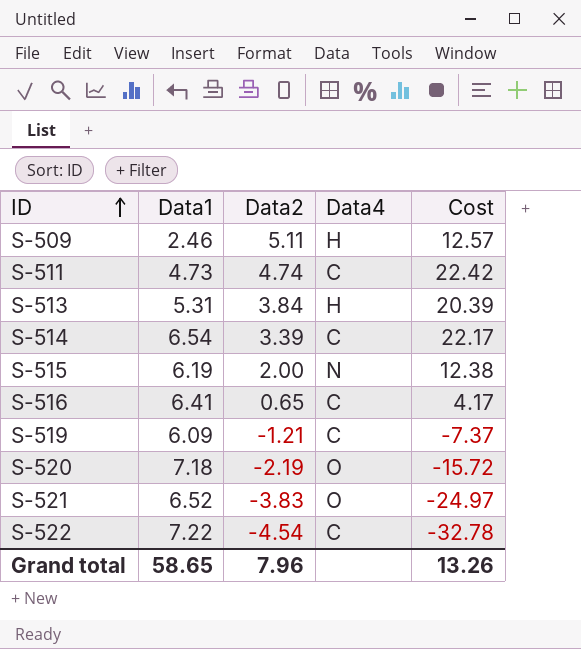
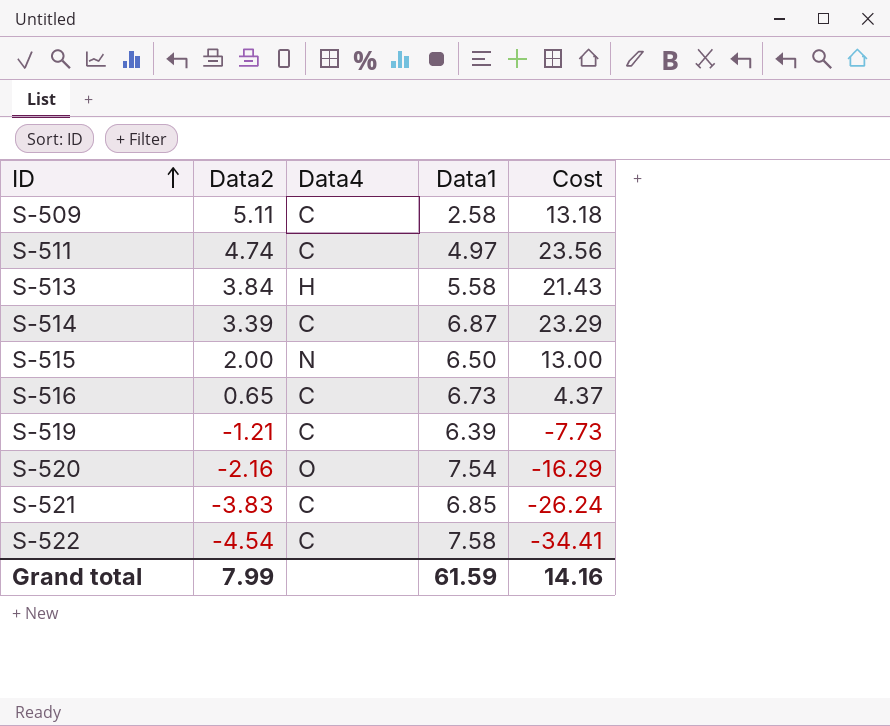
column Data1 | position: 2 -> 4
S-509 | Data4: H -> C
S-509 | Data1: 2.46 -> 2.58
S-509 | Cost: 12.57 -> 13.18
S-511 | Data1: 4.73 -> 4.97
S-511 | Cost: 22.42 -> 23.56
S-513 | Data1: 5.31 -> 5.58
S-513 | Cost: 20.39 -> 21.43
S-514 | Data1: 6.54 -> 6.87
S-514 | Cost: 22.17 -> 23.29
S-515 | Data1: 6.19 -> 6.50
S-515 | Cost: 12.38 -> 13.00
S-516 | Data1: 6.41 -> 6.73
S-516 | Cost: 4.17 -> 4.37
S-519 | Data1: 6.09 -> 6.39
S-519 | Cost: -7.37 -> -7.73
S-520 | Data2: -2.19 -> -2.16
S-520 | Data1: 7.18 -> 7.54
S-520 | Cost: -15.72 -> -16.29
S-521 | Data4: O -> C
S-521 | Data1: 6.52 -> 6.85
S-521 | Cost: -24.97 -> -26.24
S-522 | Data1: 7.22 -> 7.58
S-522 | Cost: -32.78 -> -34.41
Grand total | Data2: 7.96 -> 7.99
Grand total | Data1: 58.65 -> 61.59
Grand total | Cost: 13.26 -> 14.16

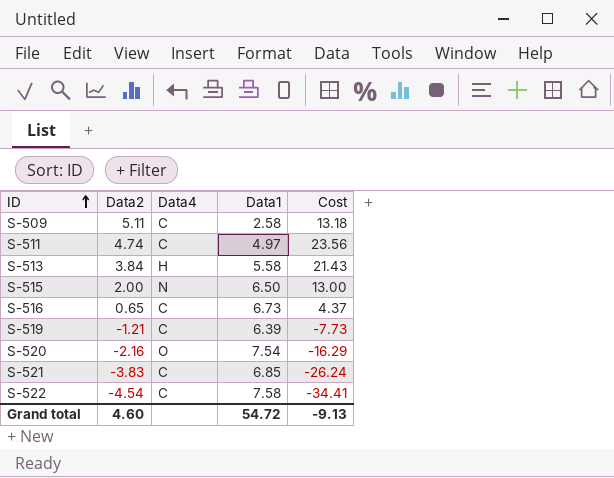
row S-514: 3.39 | C | 6.87 | 23.29 -> none
Grand total | Data2: 7.99 -> 4.60
Grand total | Data1: 61.59 -> 54.72
Grand total | Cost: 14.16 -> -9.13

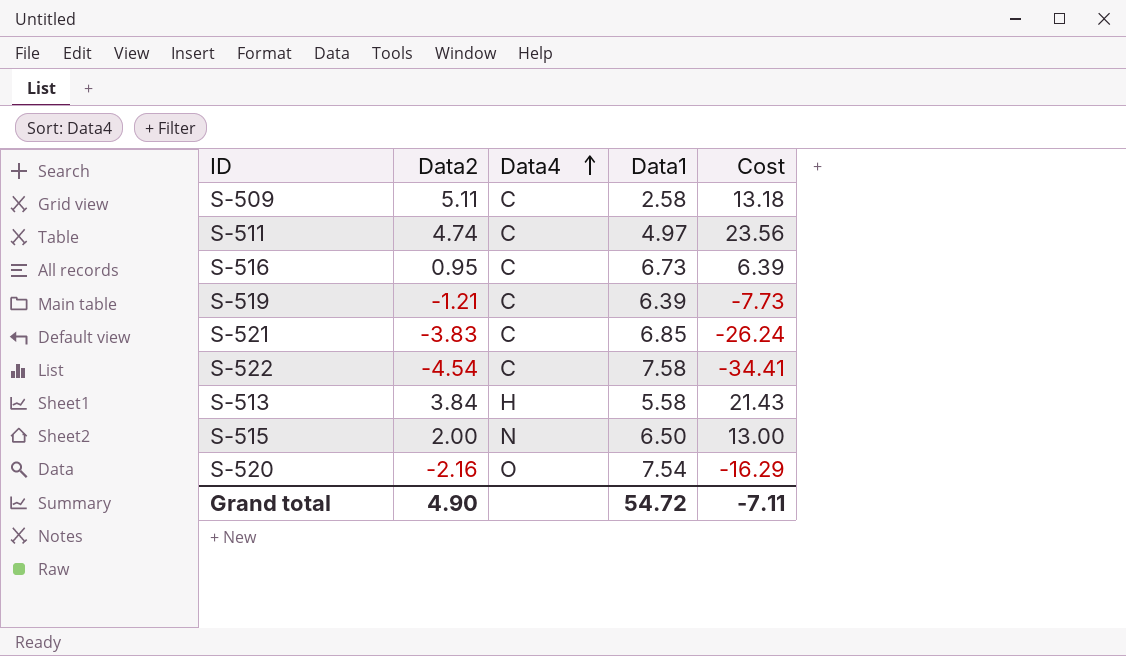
row order: ID ascending -> Data4 ascending
S-516 | Data2: 0.65 -> 0.95
S-516 | Cost: 4.37 -> 6.39
Grand total | Data2: 4.60 -> 4.90
Grand total | Cost: -9.13 -> -7.11

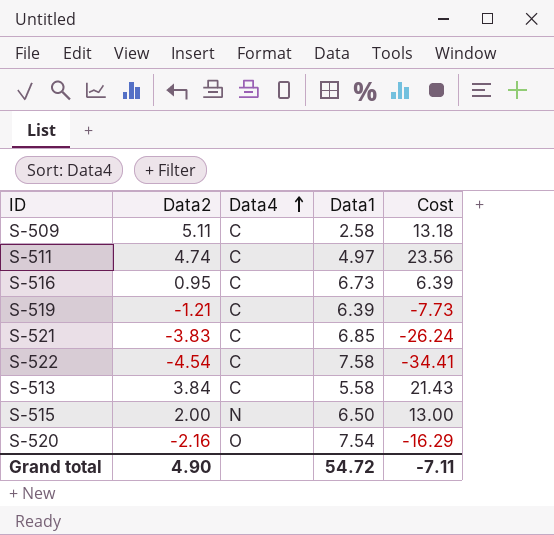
S-513 | Data4: H -> C

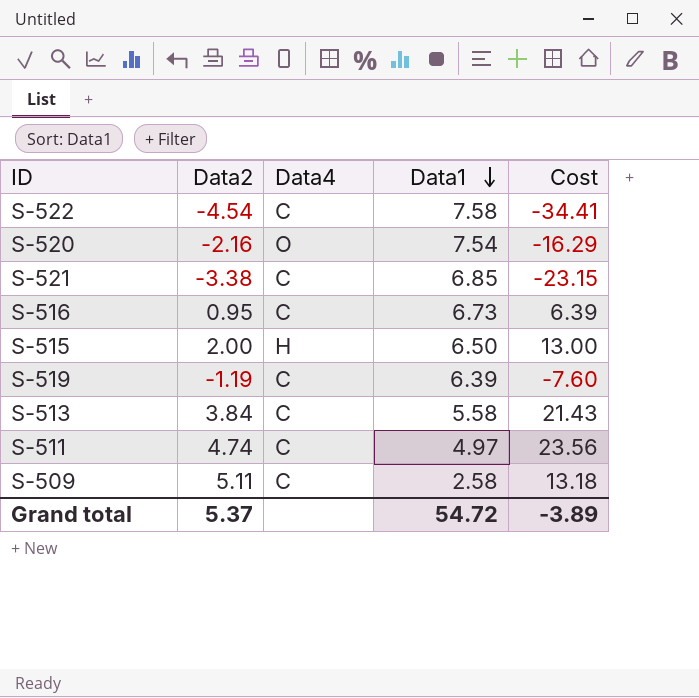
row order: Data4 ascending -> Data1 descending
S-521 | Data2: -3.83 -> -3.38
S-521 | Cost: -26.24 -> -23.15
S-515 | Data4: N -> H
S-519 | Data2: -1.21 -> -1.19
S-519 | Cost: -7.73 -> -7.60
Grand total | Data2: 4.90 -> 5.37
Grand total | Cost: -7.11 -> -3.89

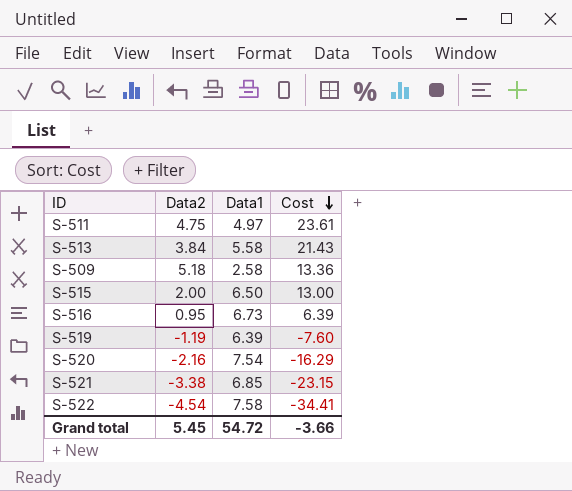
row order: Data1 descending -> Cost descending
column Data4 | position: 3 -> none
S-511 | Data2: 4.74 -> 4.75
S-511 | Cost: 23.56 -> 23.61
S-509 | Data2: 5.11 -> 5.18
S-509 | Cost: 13.18 -> 13.36
Grand total | Data2: 5.37 -> 5.45
Grand total | Cost: -3.89 -> -3.66

